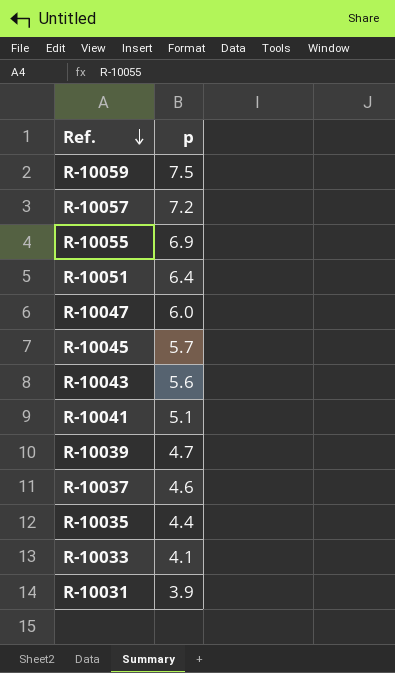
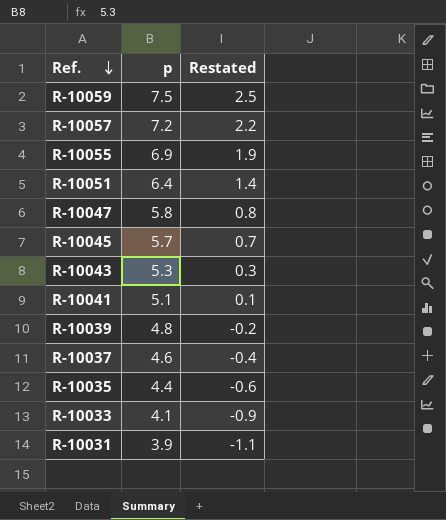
column Restated | formula: none -> [p] - 5
R-10047 | p: 6.0 -> 5.8
R-10043 | p: 5.6 -> 5.3
R-10039 | p: 4.7 -> 4.8

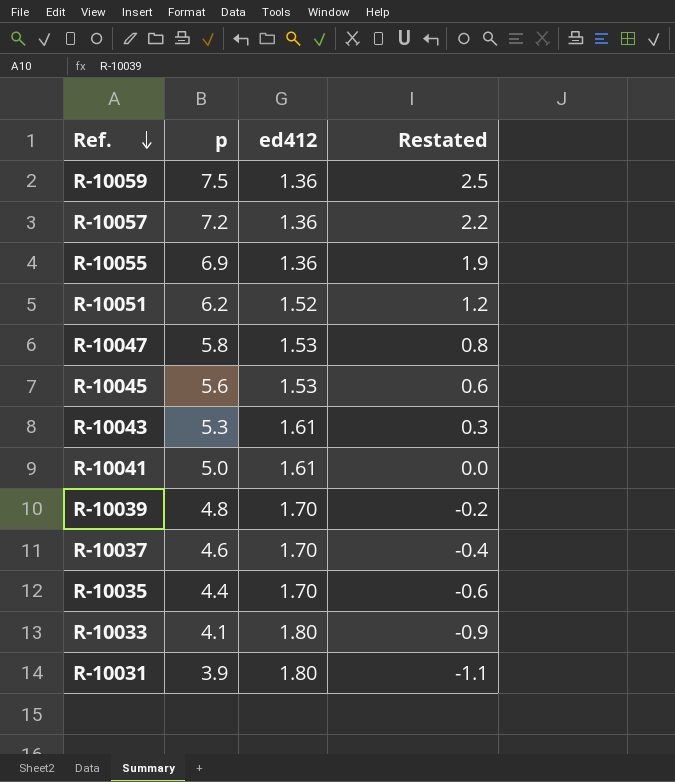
column ed412 | position: none -> 3
R-10051 | p: 6.4 -> 6.2
R-10051 | Restated: 1.4 -> 1.2
R-10045 | p: 5.7 -> 5.6
R-10045 | Restated: 0.7 -> 0.6
R-10041 | p: 5.1 -> 5.0
R-10041 | Restated: 0.1 -> 0.0

